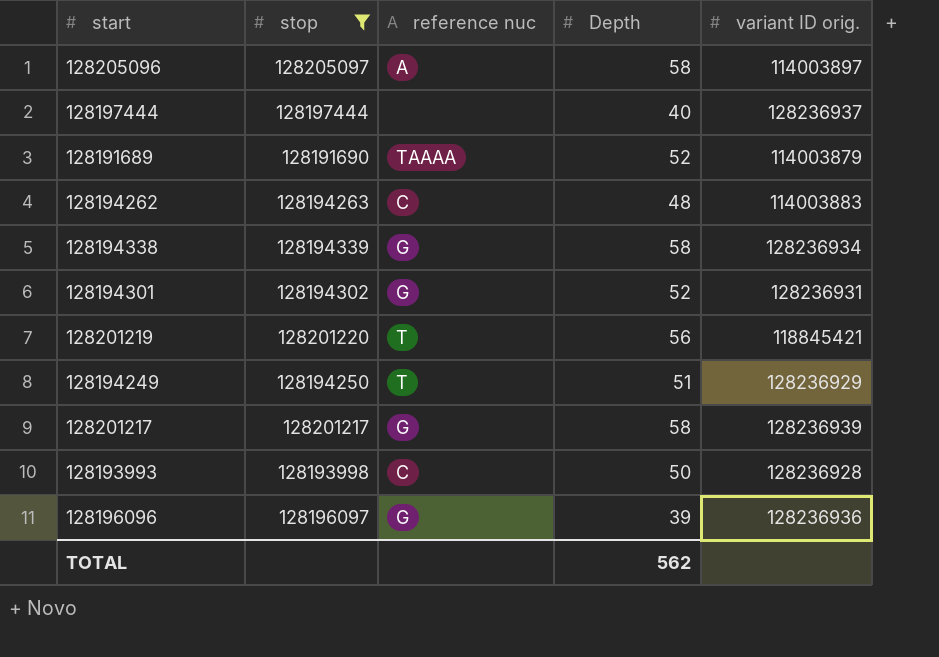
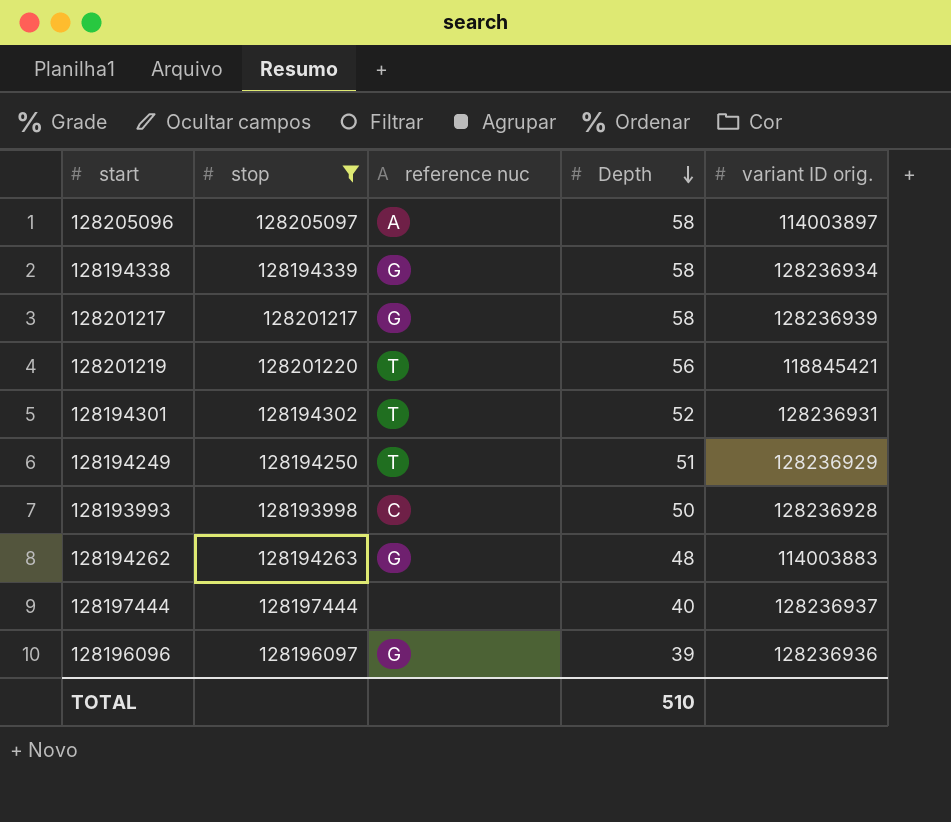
row order: none -> Depth descending
row 128191689: 128191690 | TAAAA | 52 | 114003879 -> none
128194301 | reference nuc: G -> T
128194262 | reference nuc: C -> G
TOTAL | Depth: 562 -> 510

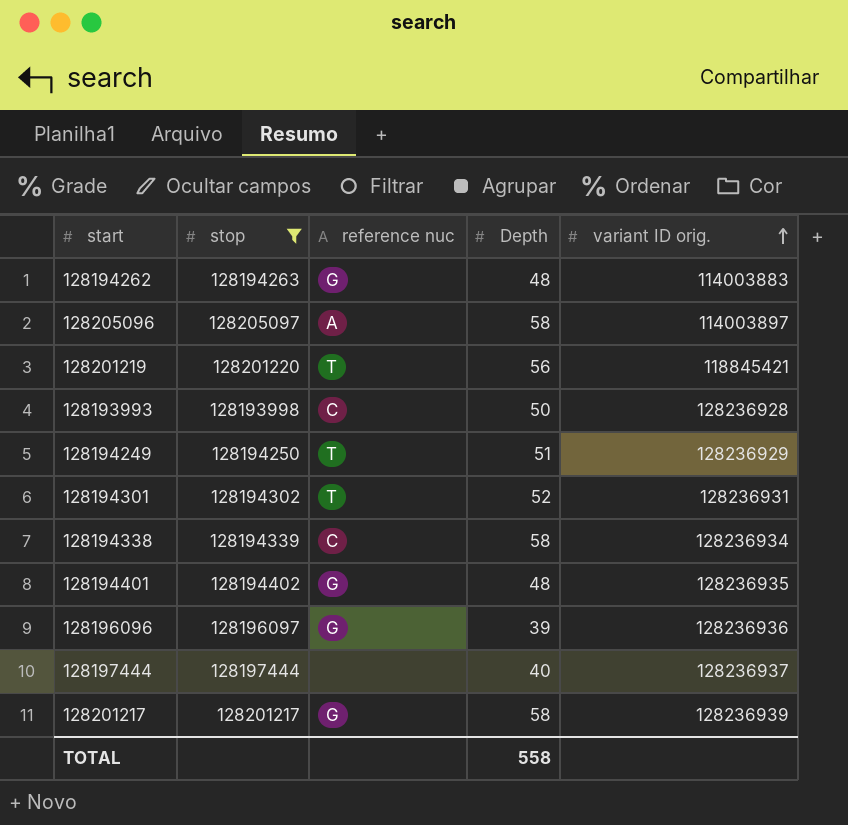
row order: Depth descending -> variant ID orig. ascending
128194338 | reference nuc: G -> C
row 128194401: none -> 128194402 | G | 48 | 128236935
TOTAL | Depth: 510 -> 558

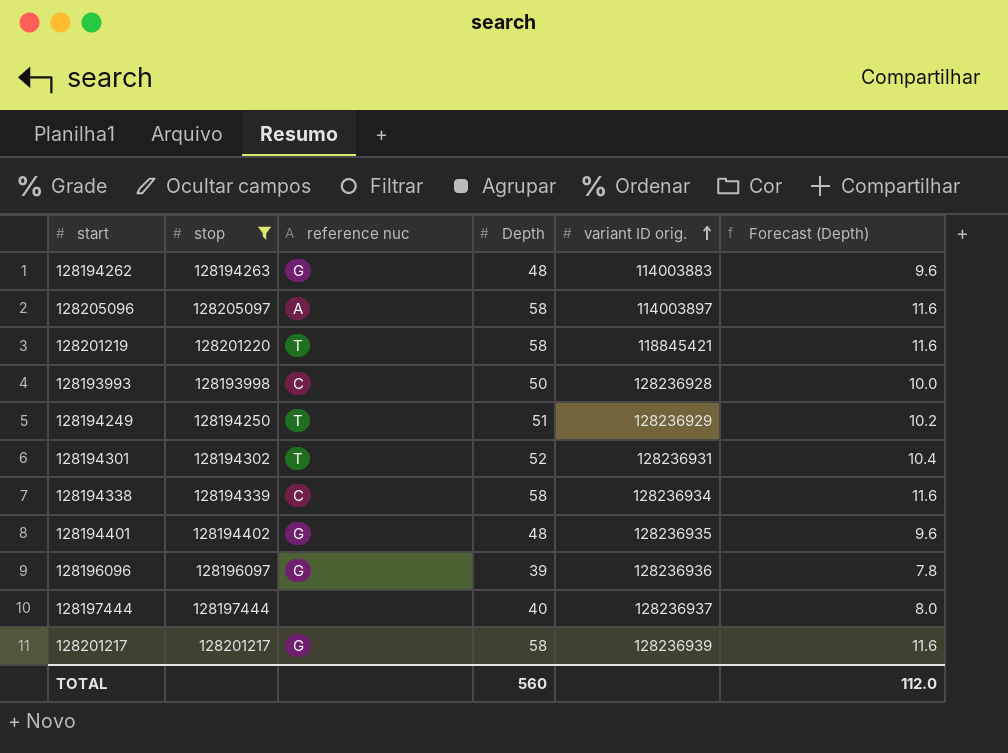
column Forecast (Depth) | formula: none -> [Depth] * 0.2
128201219 | Depth: 56 -> 58
TOTAL | Depth: 558 -> 560

